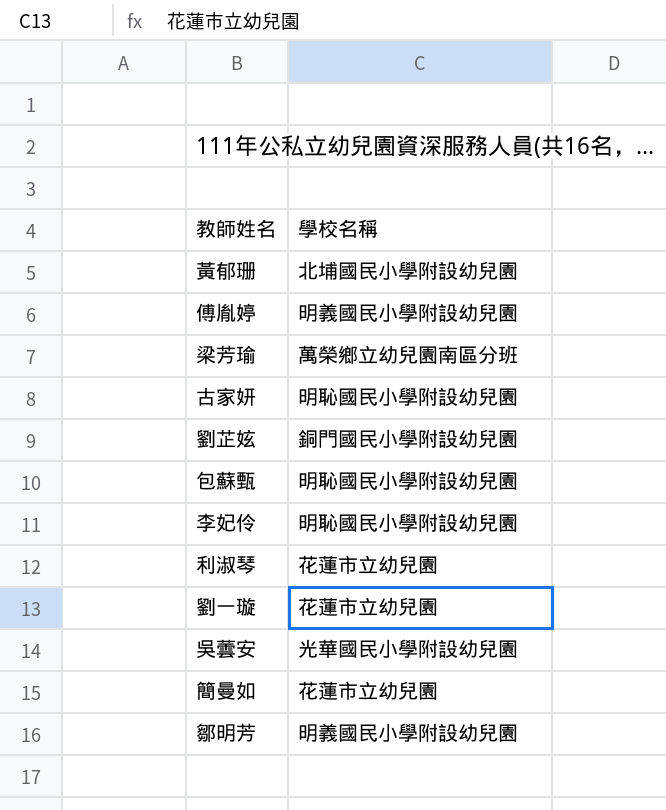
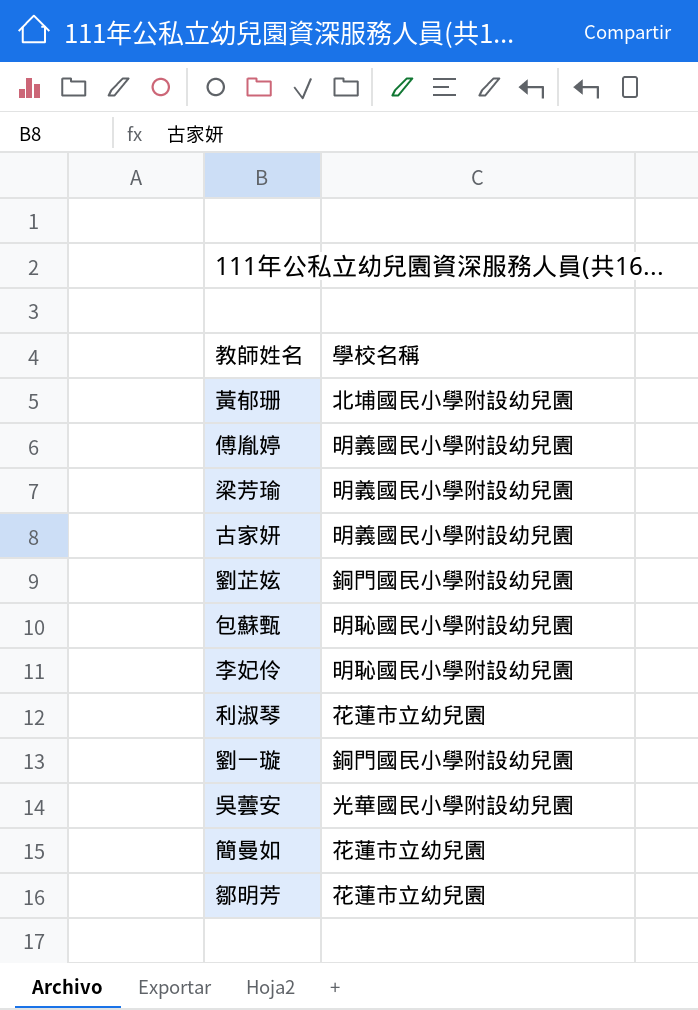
梁芳瑜 | 學校名稱: 萬榮鄉立幼兒園南區分班 -> 明義國民小學附設幼兒園
古家妍 | 學校名稱: 明恥國民小學附設幼兒園 -> 明義國民小學附設幼兒園
劉一璇 | 學校名稱: 花蓮市立幼兒園 -> 銅門國民小學附設幼兒園
鄒明芳 | 學校名稱: 明義國民小學附設幼兒園 -> 花蓮市立幼兒園

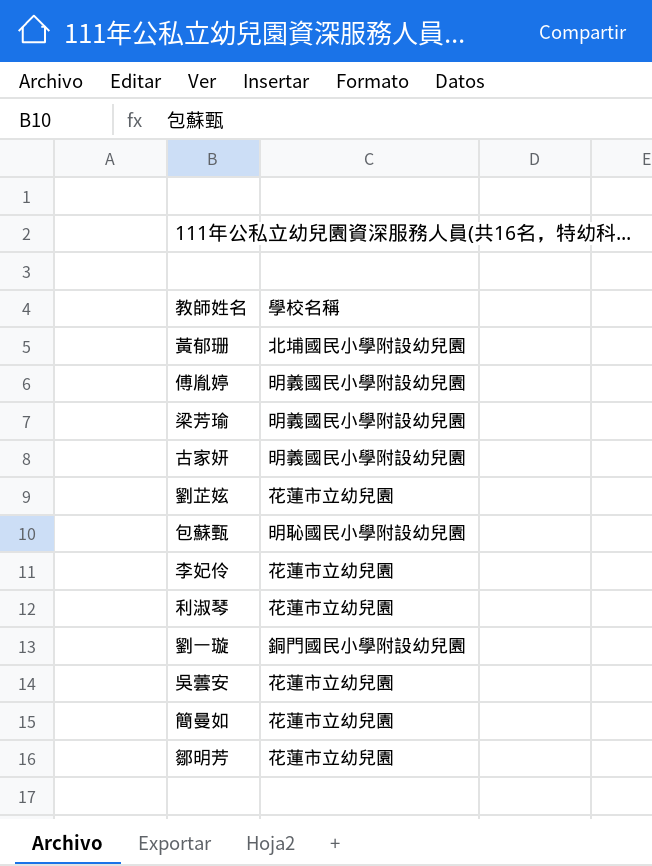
劉芷妶 | 學校名稱: 銅門國民小學附設幼兒園 -> 花蓮市立幼兒園
李妃伶 | 學校名稱: 明恥國民小學附設幼兒園 -> 花蓮市立幼兒園
吳蕓安 | 學校名稱: 光華國民小學附設幼兒園 -> 花蓮市立幼兒園

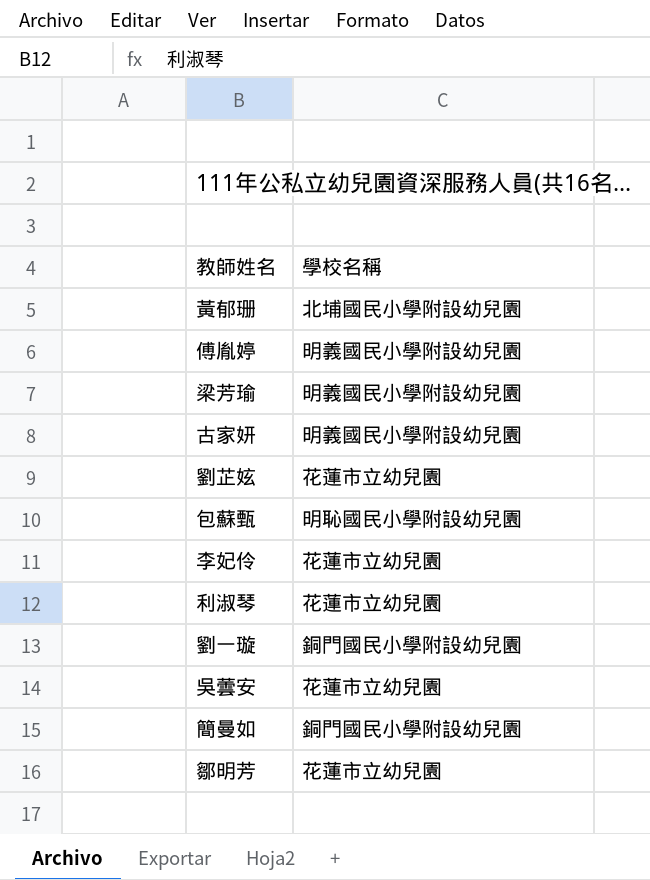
簡曼如 | 學校名稱: 花蓮市立幼兒園 -> 銅門國民小學附設幼兒園

